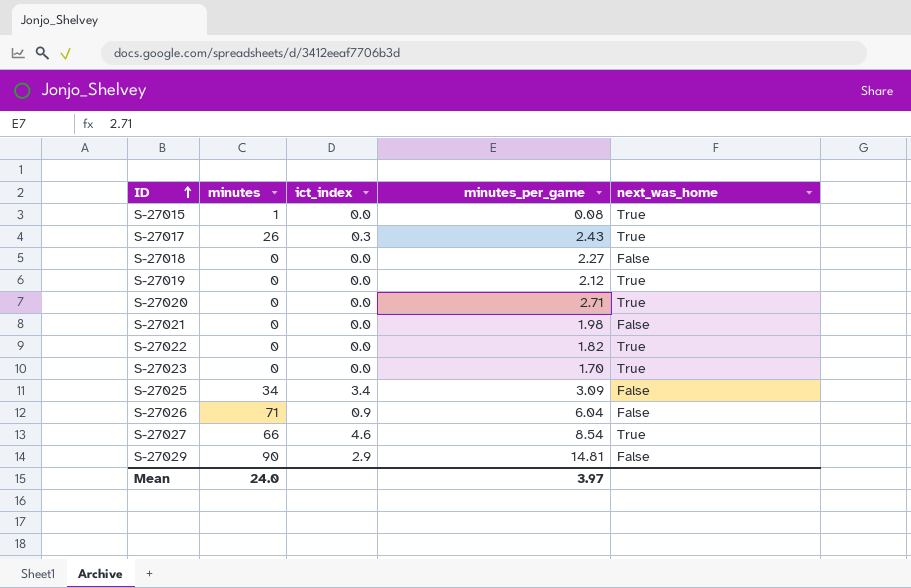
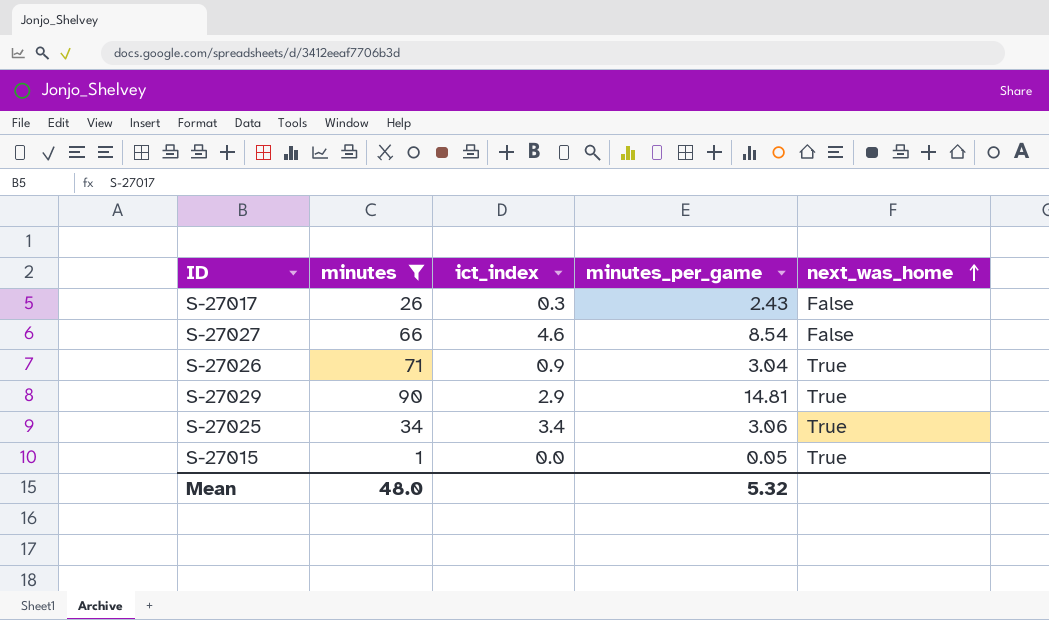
filter: none -> minutes != 0
row order: ID ascending -> next_was_home ascending
S-27017 | next_was_home: True -> False
S-27027 | next_was_home: True -> False
S-27026 | minutes_per_game: 6.04 -> 3.04
S-27026 | next_was_home: False -> True
S-27029 | next_was_home: False -> True
S-27025 | minutes_per_game: 3.09 -> 3.06
S-27025 | next_was_home: False -> True
S-27015 | minutes_per_game: 0.08 -> 0.05
Mean | minutes: 24.0 -> 48.0
Mean | minutes_per_game: 3.97 -> 5.32

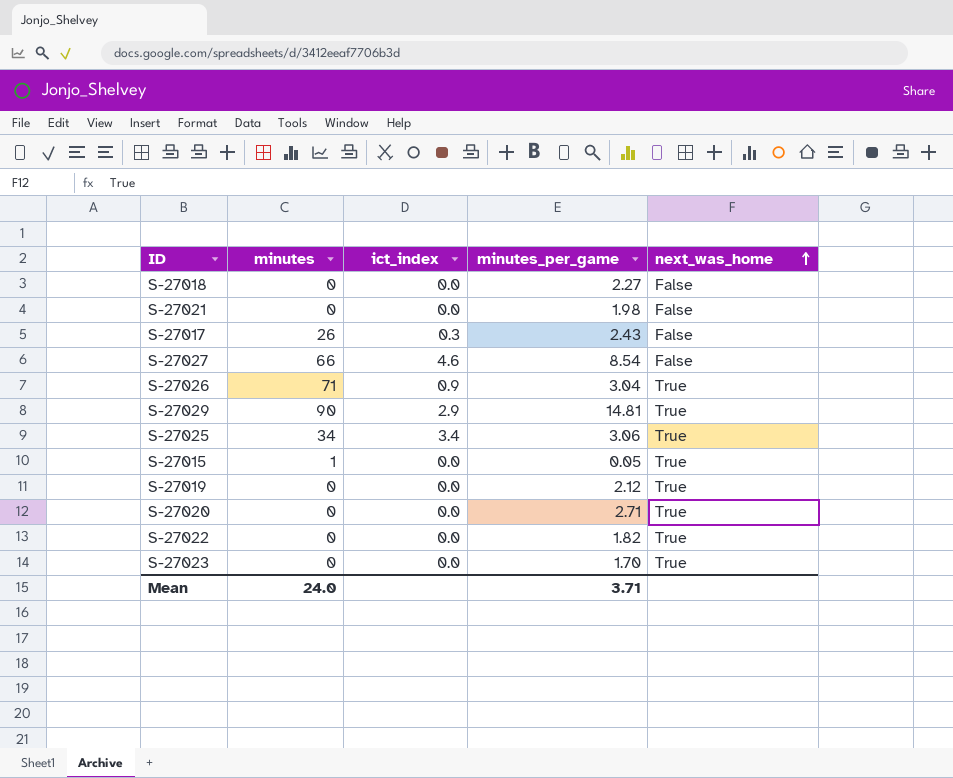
filter: minutes != 0 -> none
Mean | minutes: 48.0 -> 24.0
Mean | minutes_per_game: 5.32 -> 3.71

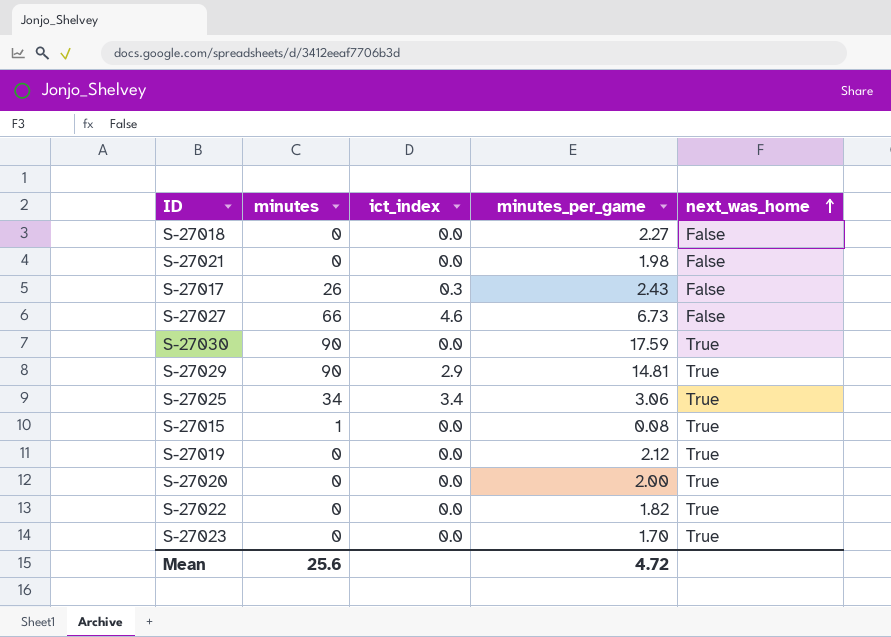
row S-27026: 71 | 0.9 | 3.04 | True -> none
S-27027 | minutes_per_game: 8.54 -> 6.73
row S-27030: none -> 90 | 0.0 | 17.59 | True
S-27015 | minutes_per_game: 0.05 -> 0.08
S-27020 | minutes_per_game: 2.71 -> 2.00
Mean | minutes: 24.0 -> 25.6
Mean | minutes_per_game: 3.71 -> 4.72

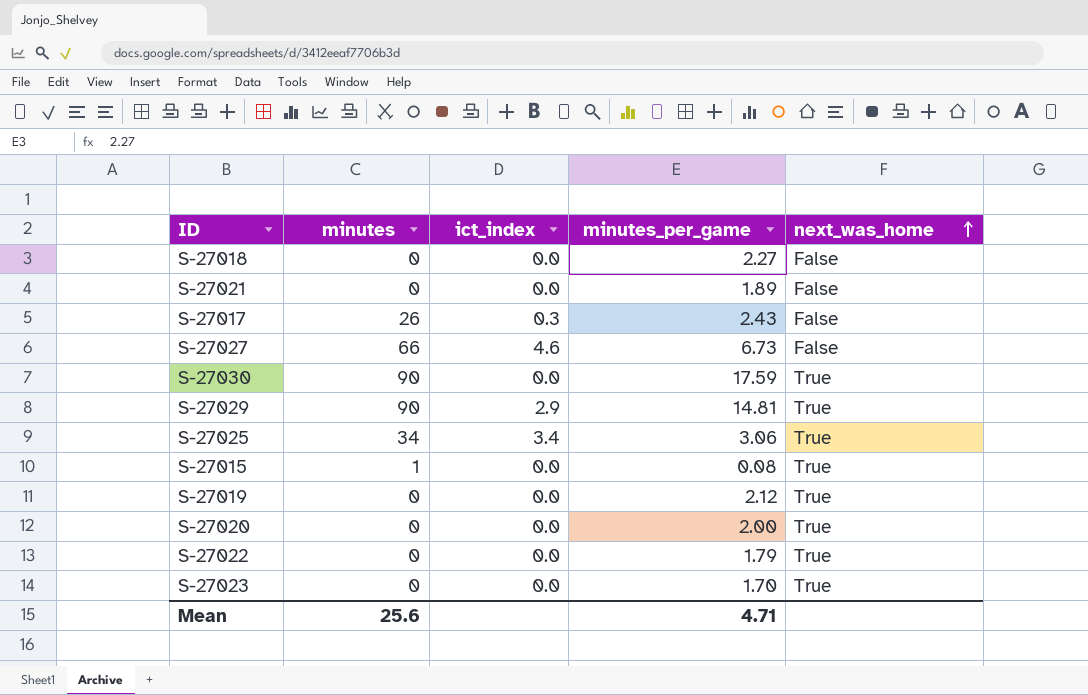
S-27021 | minutes_per_game: 1.98 -> 1.89
S-27022 | minutes_per_game: 1.82 -> 1.79
Mean | minutes_per_game: 4.72 -> 4.71

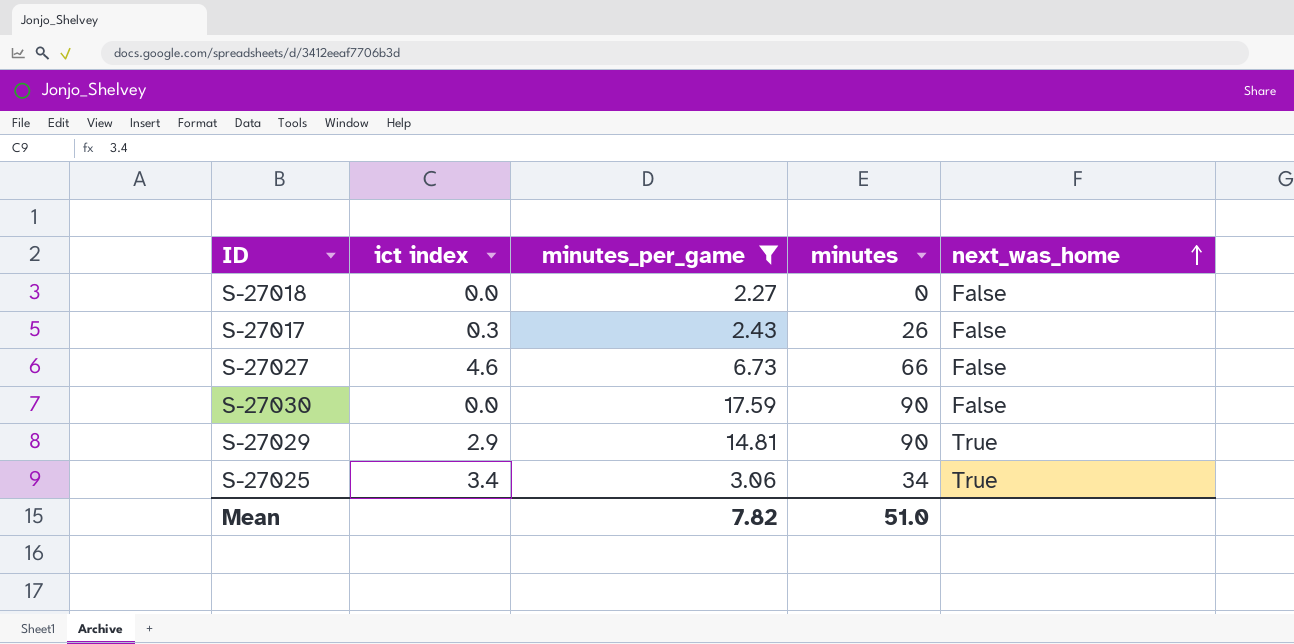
filter: none -> minutes_per_game >= 2.27
column name: ict_index -> ict index
column minutes | position: 2 -> 4
S-27030 | next_was_home: True -> False
Mean | minutes_per_game: 4.71 -> 7.82
Mean | minutes: 25.6 -> 51.0

